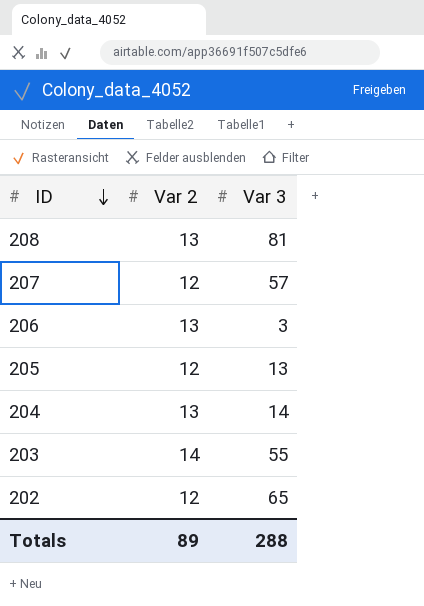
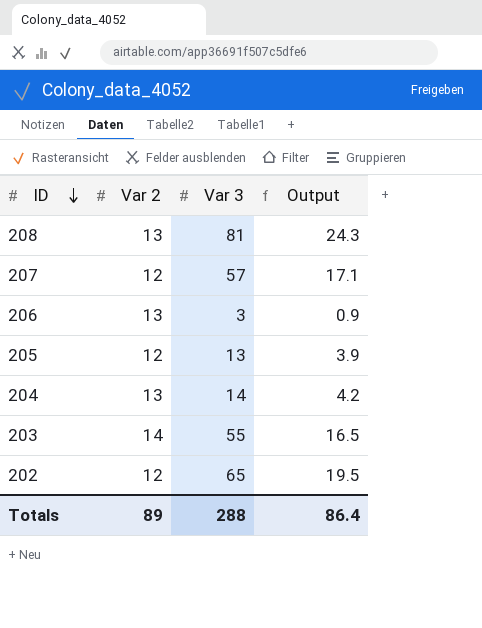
column Output | formula: none -> [Var 3] * 0.3

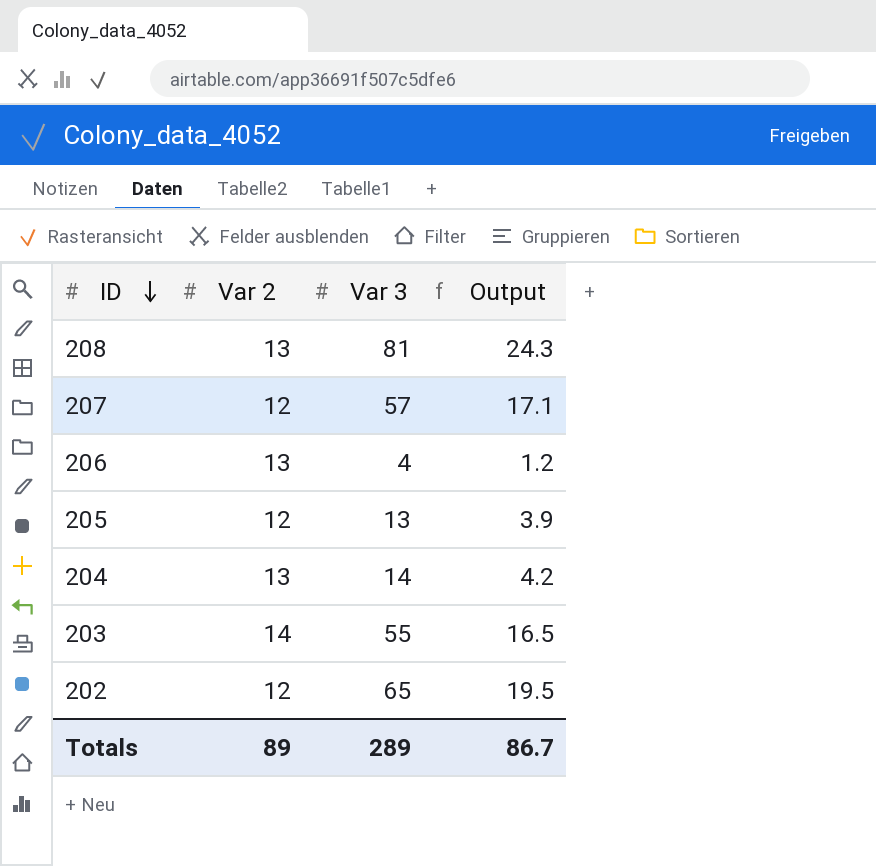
206 | Var 3: 3 -> 4
206 | Output: 0.9 -> 1.2
Totals | Var 3: 288 -> 289
Totals | Output: 86.4 -> 86.7

